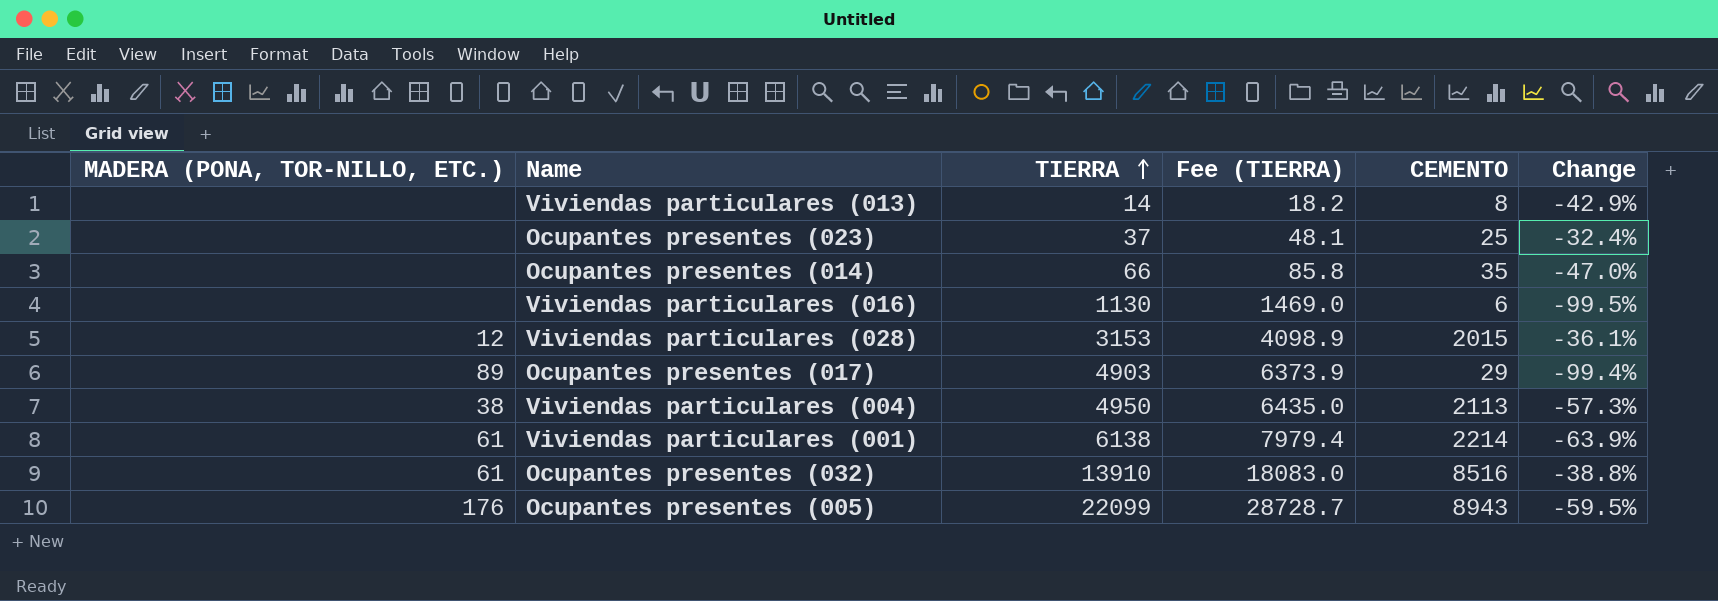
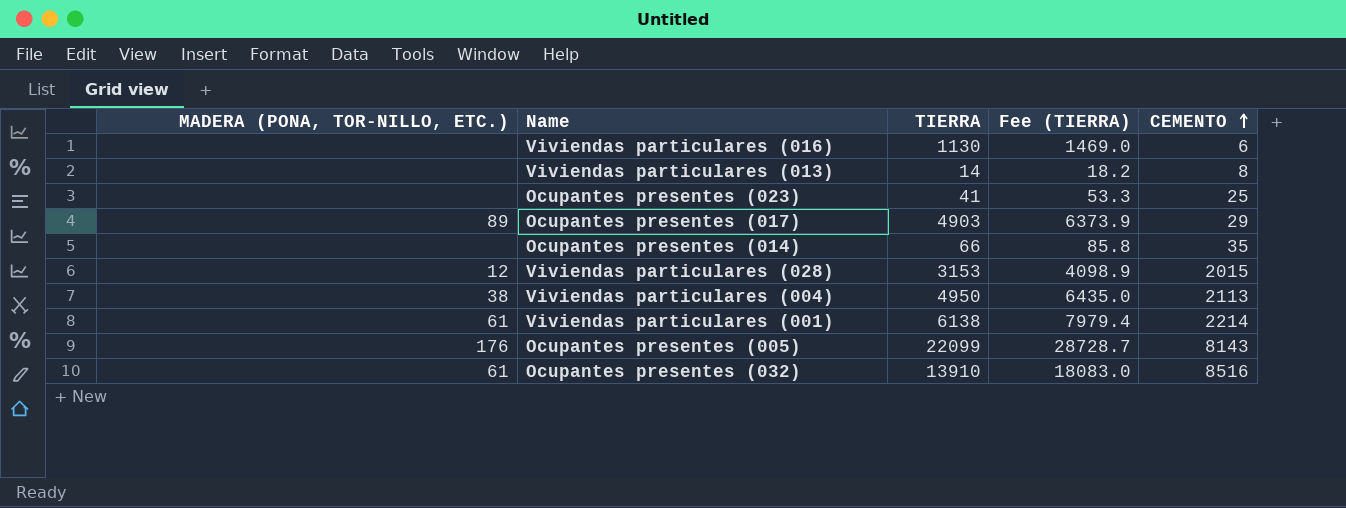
row order: TIERRA ascending -> CEMENTO ascending
column Change | formula: ([CEMENTO] - [TIERRA]) / [TIERRA] -> none
Ocupantes presentes (023) | TIERRA: 37 -> 41
Ocupantes presentes (023) | Fee (TIERRA): 48.1 -> 53.3
Ocupantes presentes (005) | CEMENTO: 8943 -> 8143

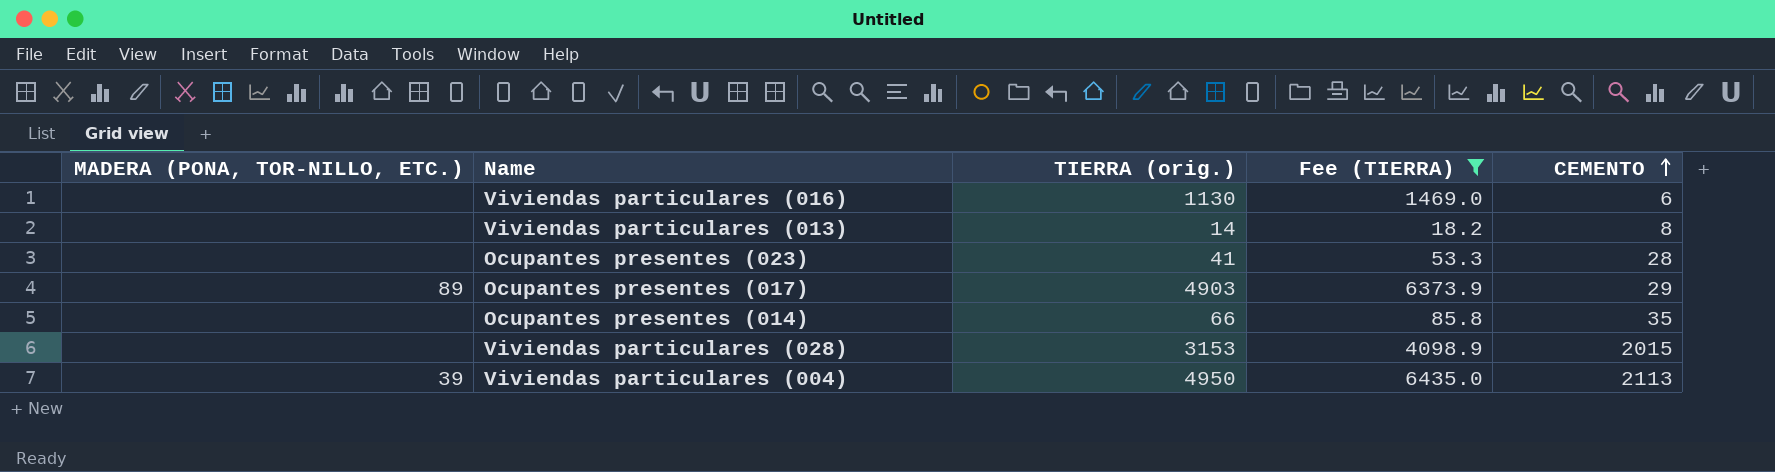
filter: none -> Fee (TIERRA) <= 6435.0
column name: TIERRA -> TIERRA (orig.)
Ocupantes presentes (023) | CEMENTO: 25 -> 28
Viviendas particulares (028) | MADERA (PONA, TOR-NILLO, ETC.): 12 -> none
Viviendas particulares (004) | MADERA (PONA, TOR-NILLO, ETC.): 38 -> 39

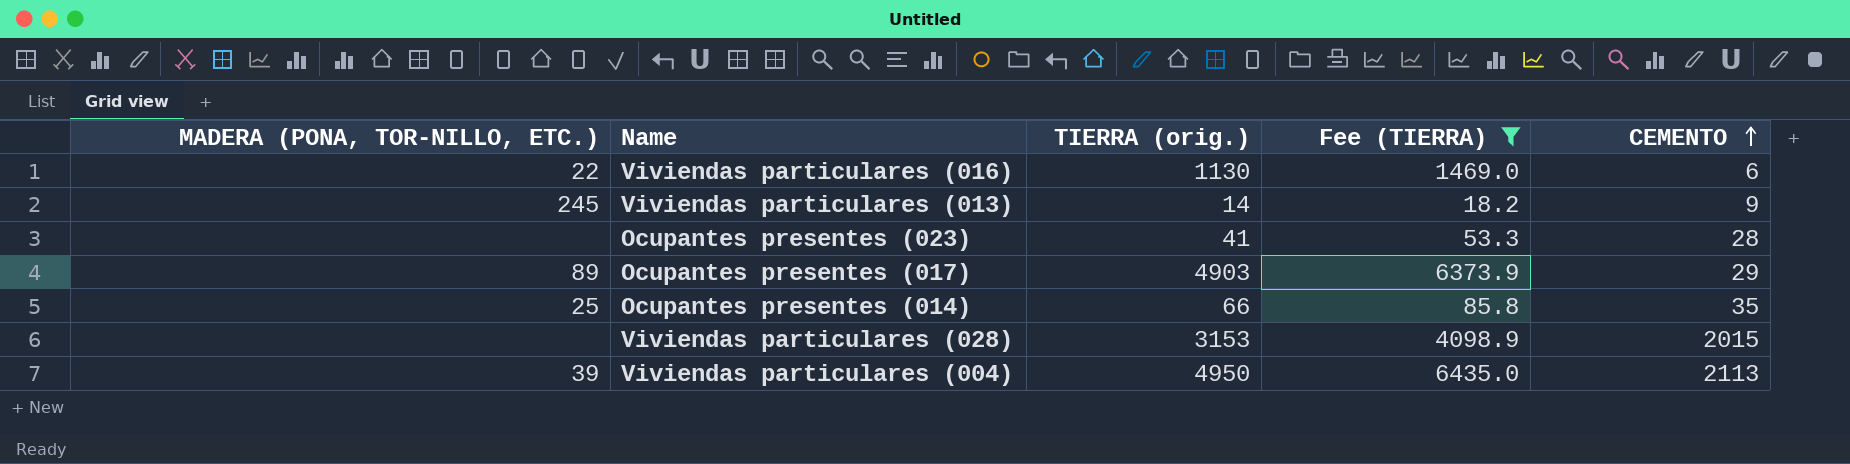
Viviendas particulares (016) | MADERA (PONA, TOR-NILLO, ETC.): none -> 22
Viviendas particulares (013) | MADERA (PONA, TOR-NILLO, ETC.): none -> 245
Viviendas particulares (013) | CEMENTO: 8 -> 9
Ocupantes presentes (014) | MADERA (PONA, TOR-NILLO, ETC.): none -> 25

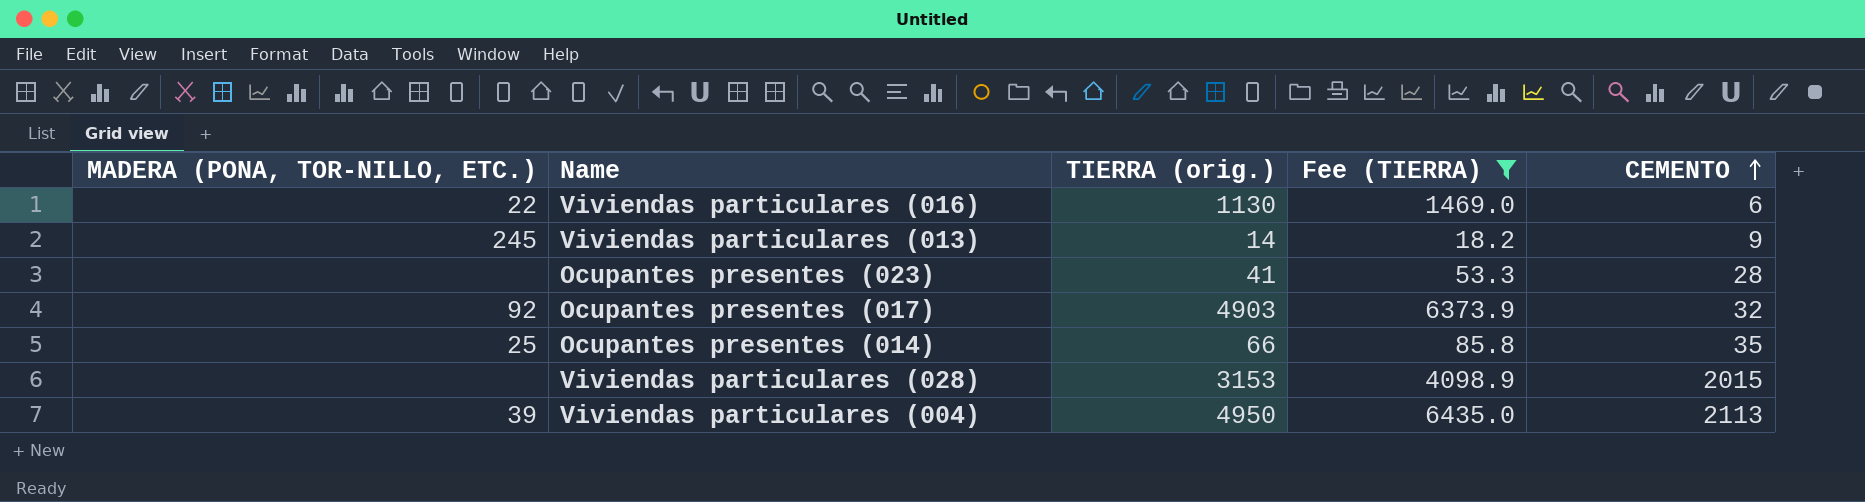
Ocupantes presentes (017) | MADERA (PONA, TOR-NILLO, ETC.): 89 -> 92
Ocupantes presentes (017) | CEMENTO: 29 -> 32

